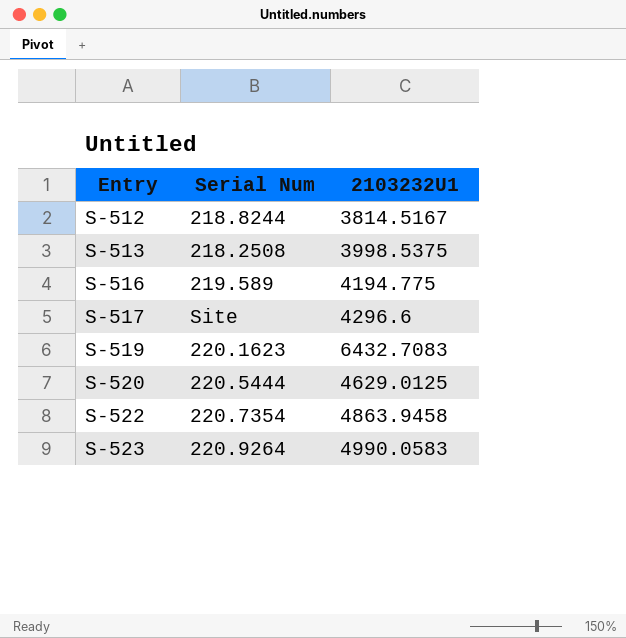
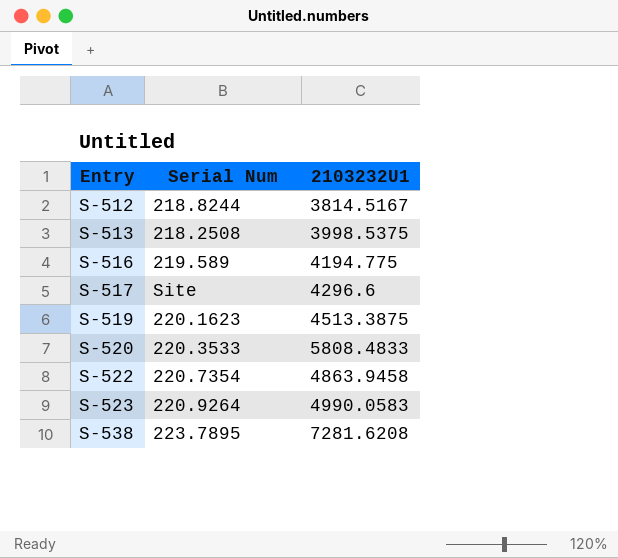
S-519 | 2103232U1: 6432.7083 -> 4513.3875
S-520 | Serial Num: 220.5444 -> 220.3533
S-520 | 2103232U1: 4629.0125 -> 5808.4833
row S-538: none -> 223.7895 | 7281.6208

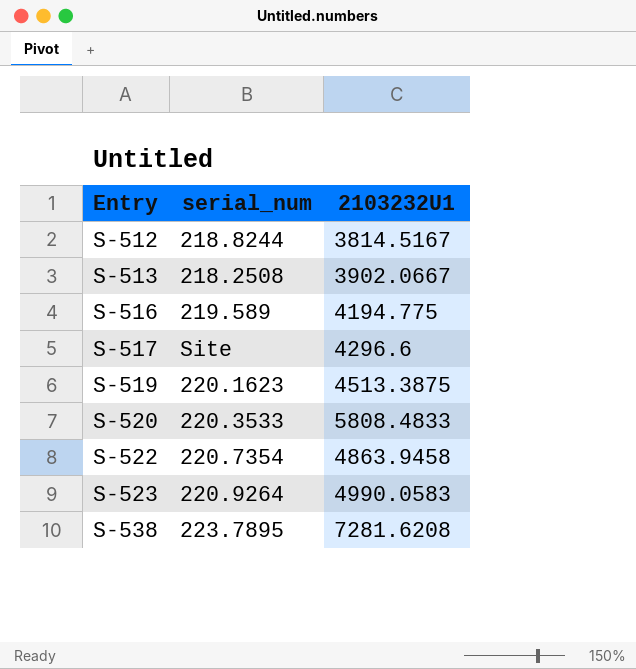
column name: Serial Num -> serial_num
S-513 | 2103232U1: 3998.5375 -> 3902.0667

